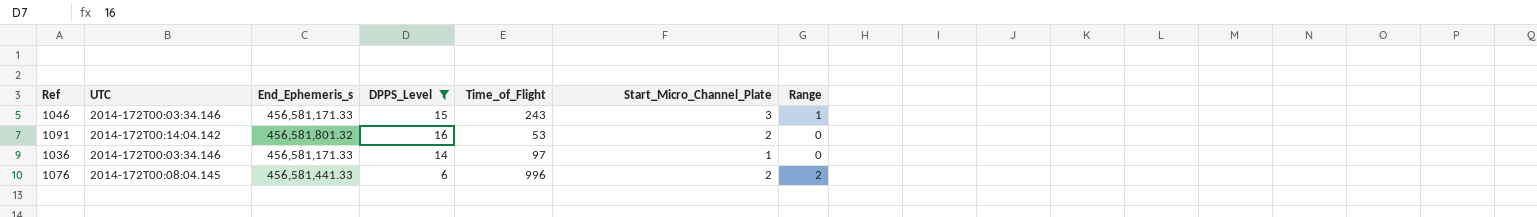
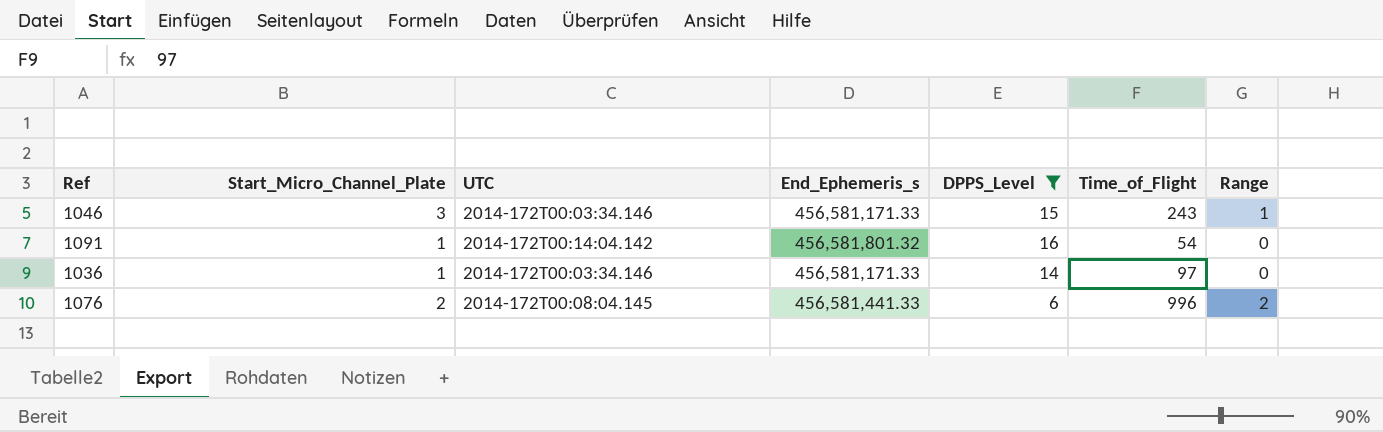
column Start_Micro_Channel_Plate | position: 6 -> 2
1091 | Start_Micro_Channel_Plate: 2 -> 1
1091 | Time_of_Flight: 53 -> 54

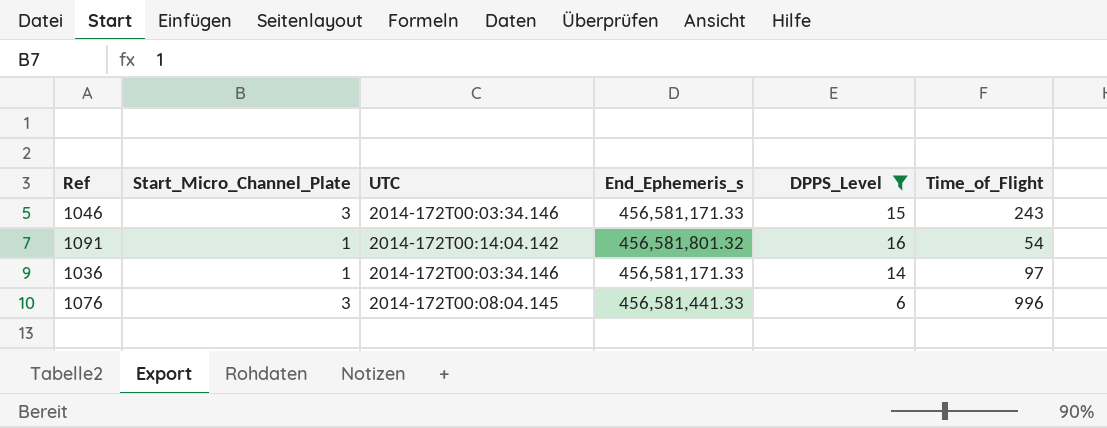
column Range | position: 7 -> none
1076 | Start_Micro_Channel_Plate: 2 -> 3

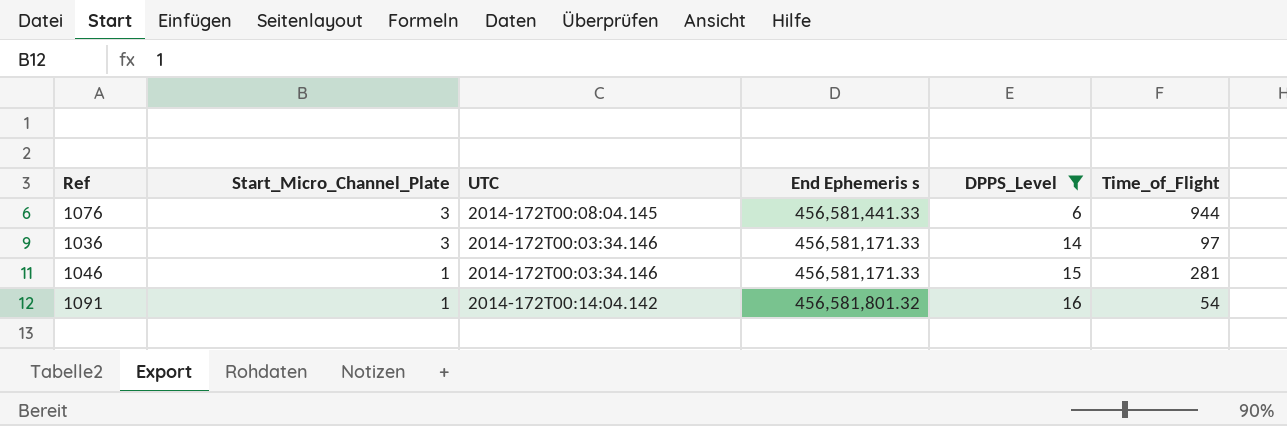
row order: none -> Start_Micro_Channel_Plate descending
column name: End_Ephemeris_s -> End Ephemeris s
1076 | Time_of_Flight: 996 -> 944
1036 | Start_Micro_Channel_Plate: 1 -> 3
1046 | Start_Micro_Channel_Plate: 3 -> 1
1046 | Time_of_Flight: 243 -> 281

